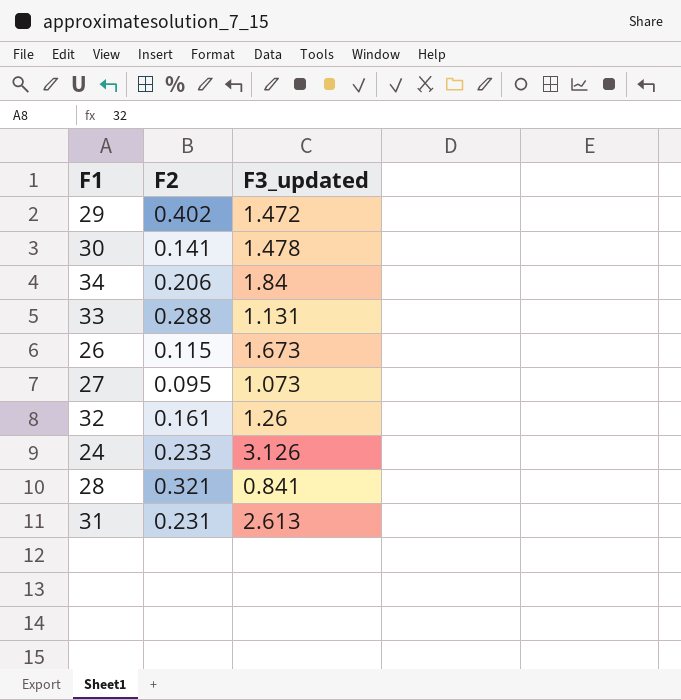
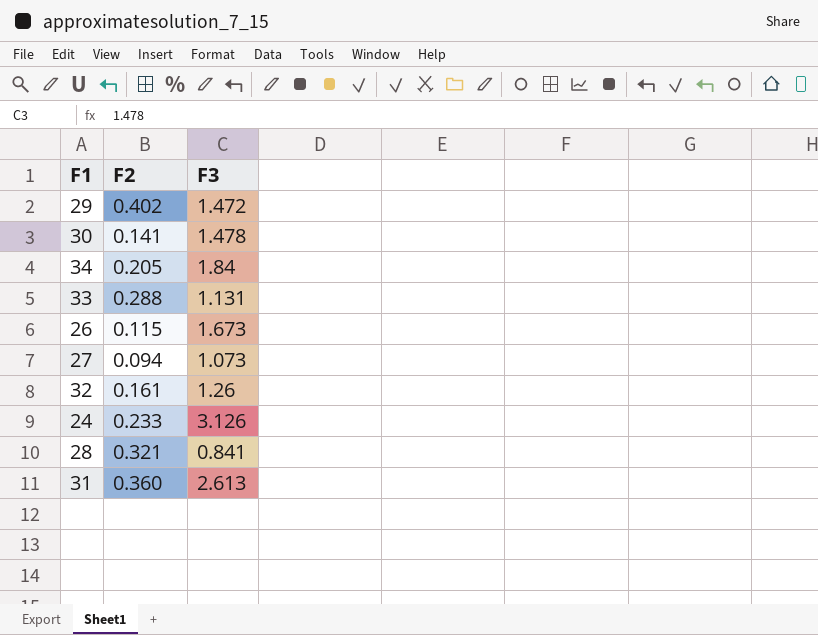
column name: F3_updated -> F3
34 | F2: 0.206 -> 0.205
27 | F2: 0.095 -> 0.094
31 | F2: 0.231 -> 0.360

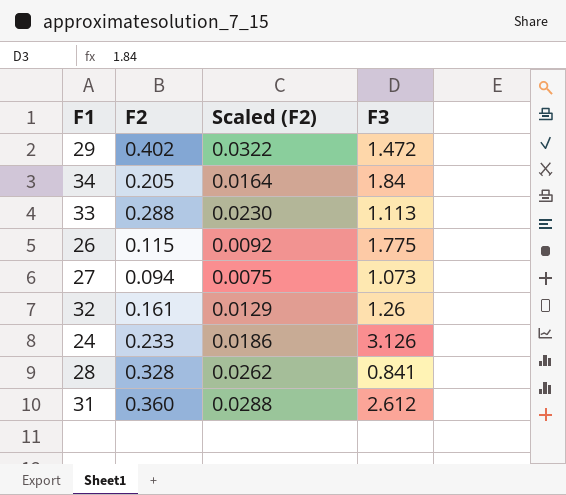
column Scaled (F2) | formula: none -> [F2] * 0.08
row 30: 0.141 | 1.478 -> none
33 | F3: 1.131 -> 1.113
26 | F3: 1.673 -> 1.775
28 | F2: 0.321 -> 0.328
31 | F3: 2.613 -> 2.612

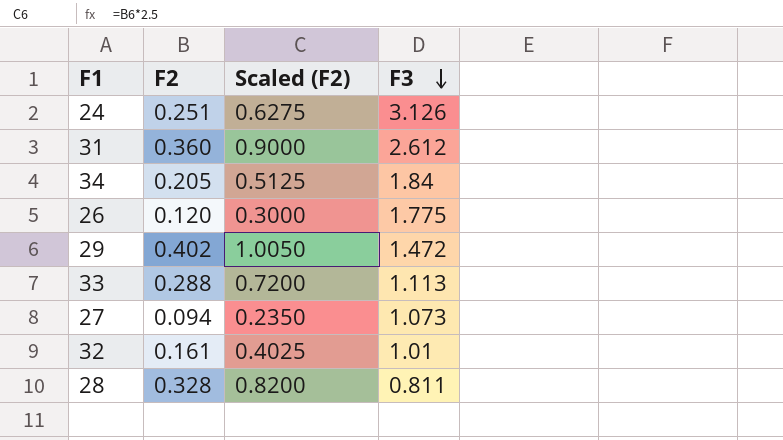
row order: none -> F3 descending
column Scaled (F2) | formula: [F2] * 0.08 -> [F2] * 2.5
24 | F2: 0.233 -> 0.251
26 | F2: 0.115 -> 0.120
32 | F3: 1.26 -> 1.01
28 | F3: 0.841 -> 0.811

